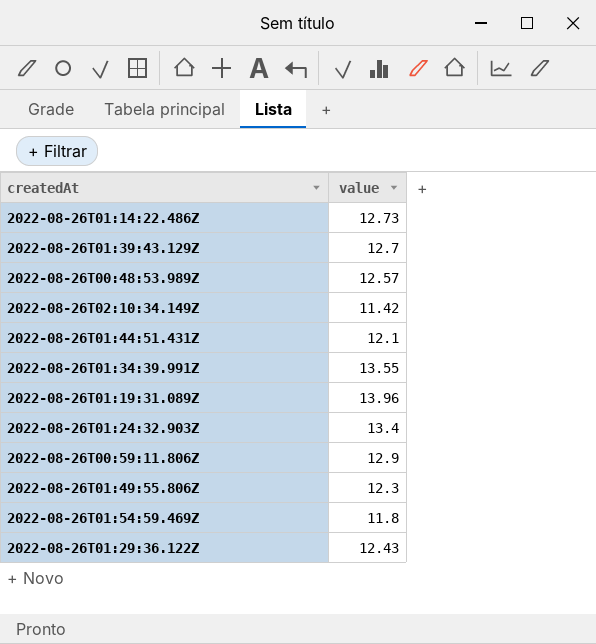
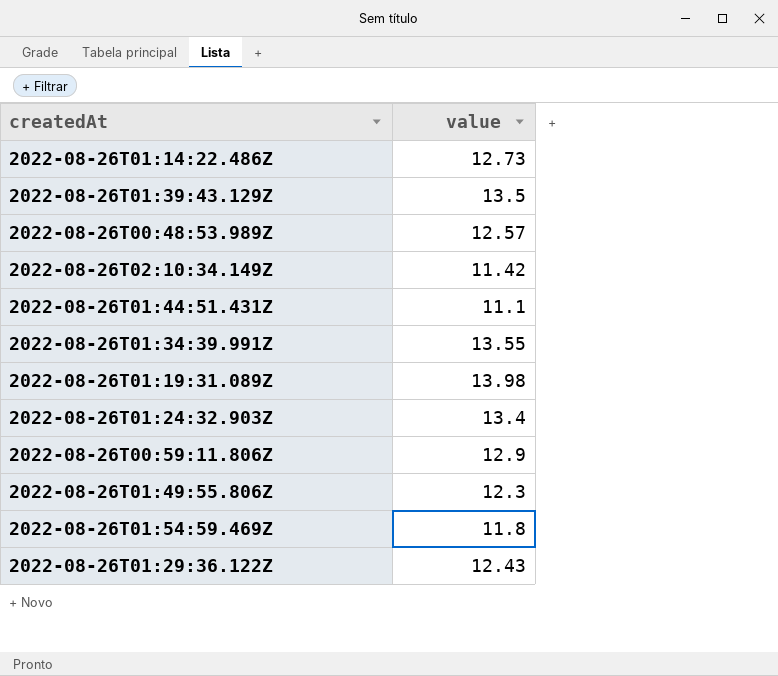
2022-08-26T01:39:43.129Z | value: 12.7 -> 13.5
2022-08-26T01:44:51.431Z | value: 12.1 -> 11.1
2022-08-26T01:19:31.089Z | value: 13.96 -> 13.98

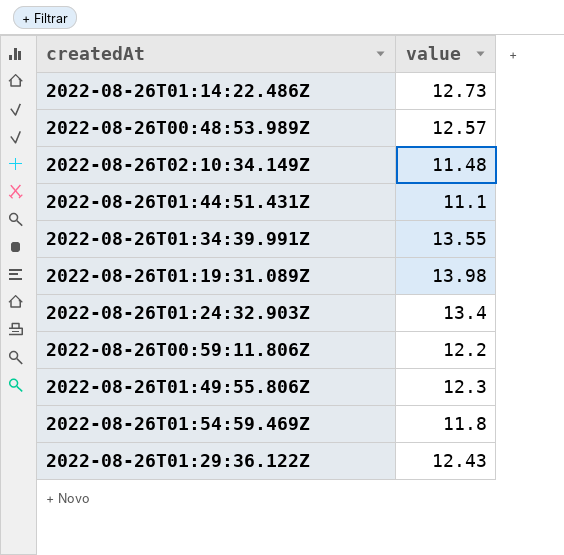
row 2022-08-26T01:39:43.129Z: 13.5 -> none
2022-08-26T02:10:34.149Z | value: 11.42 -> 11.48
2022-08-26T00:59:11.806Z | value: 12.9 -> 12.2

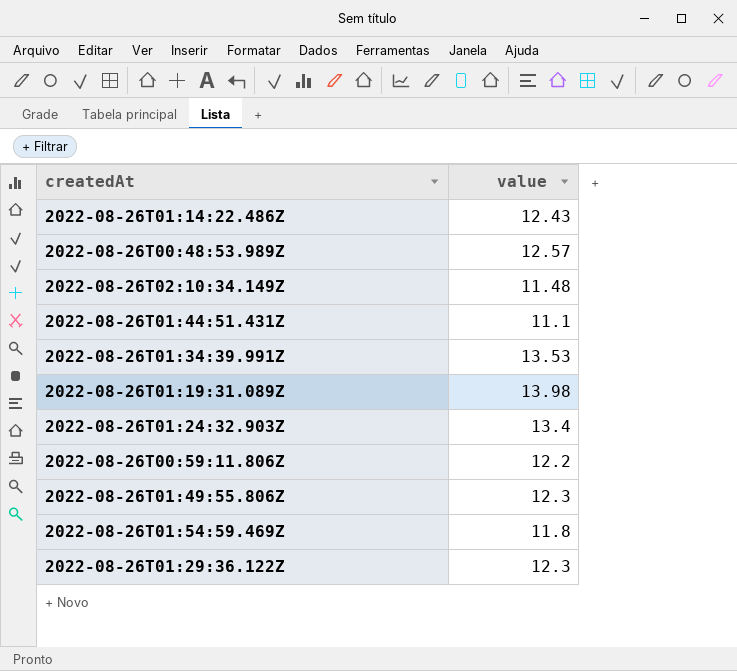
2022-08-26T01:14:22.486Z | value: 12.73 -> 12.43
2022-08-26T01:34:39.991Z | value: 13.55 -> 13.53
2022-08-26T01:29:36.122Z | value: 12.43 -> 12.3

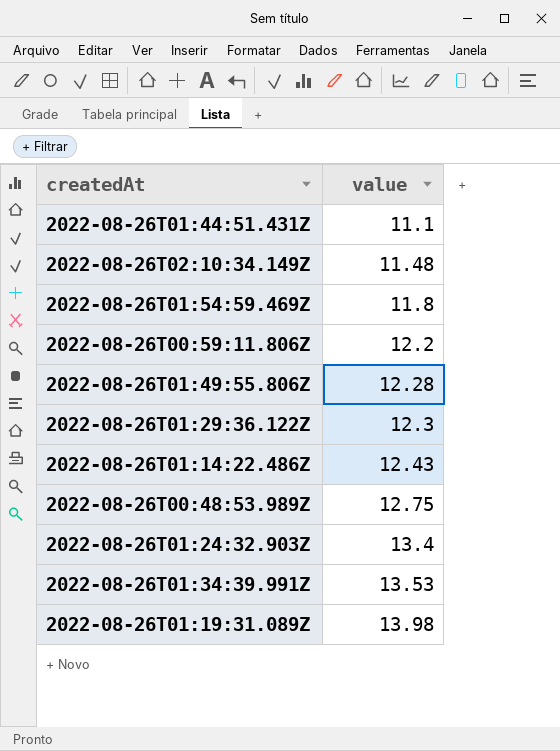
row order: none -> value ascending
2022-08-26T01:49:55.806Z | value: 12.3 -> 12.28
2022-08-26T00:48:53.989Z | value: 12.57 -> 12.75

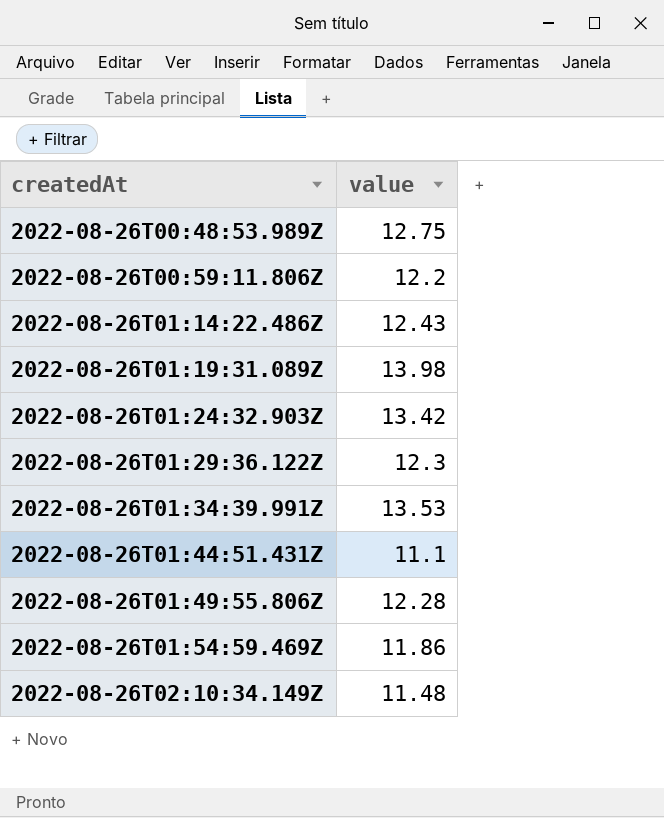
row order: value ascending -> createdAt ascending
2022-08-26T01:24:32.903Z | value: 13.4 -> 13.42
2022-08-26T01:54:59.469Z | value: 11.8 -> 11.86

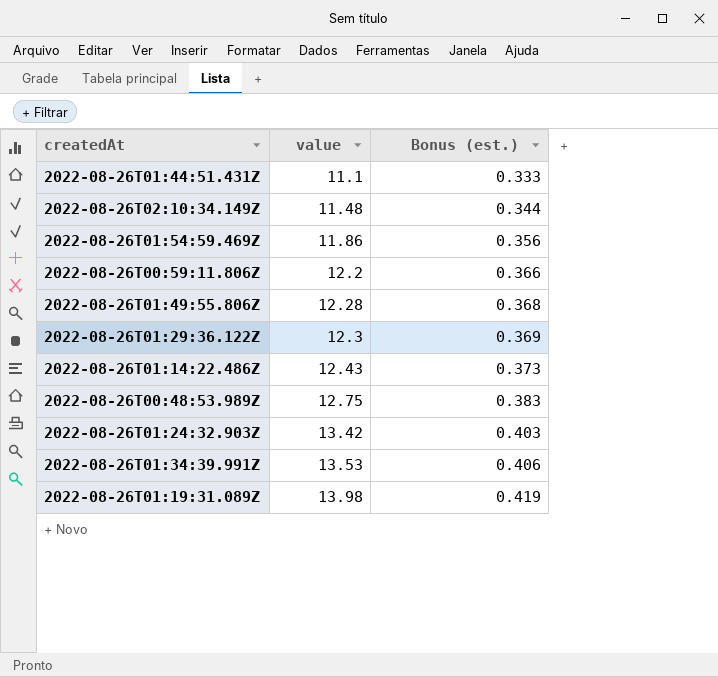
row order: createdAt ascending -> value ascending
column Bonus (est.) | formula: none -> [value] * 0.03

